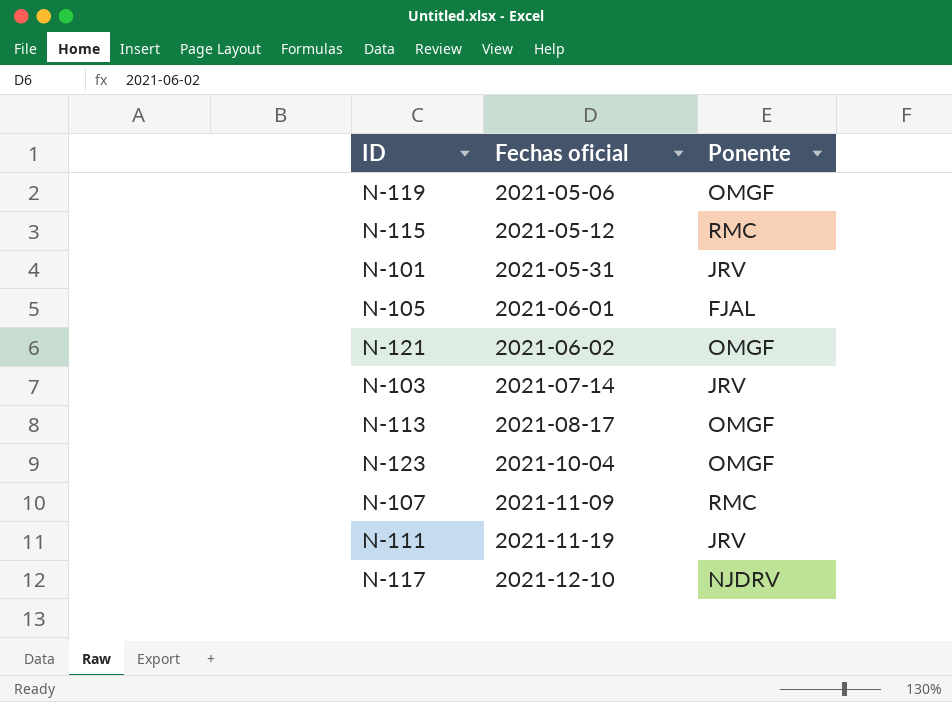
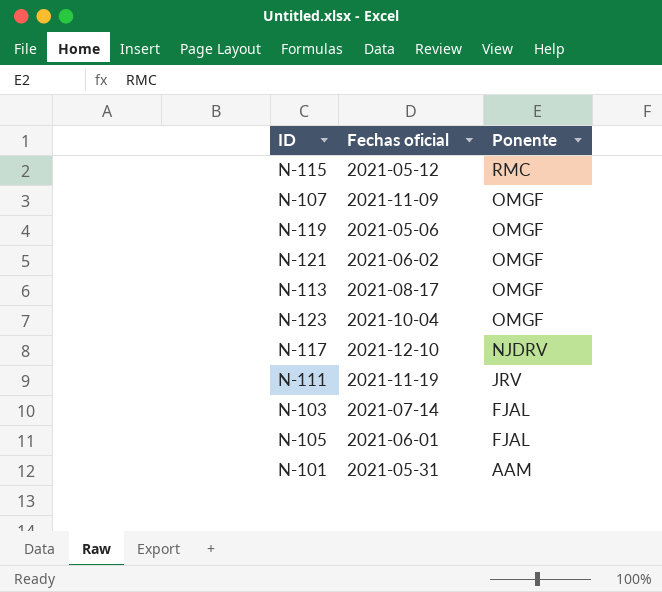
row order: Fechas oficial ascending -> Ponente descending
N-107 | Ponente: RMC -> OMGF
N-103 | Ponente: JRV -> FJAL
N-101 | Ponente: JRV -> AAM

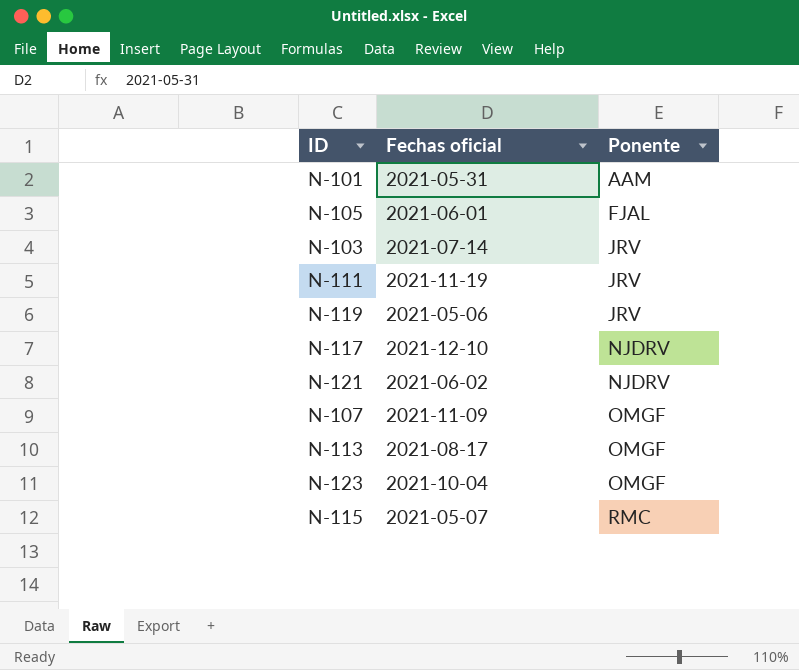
row order: Ponente descending -> Ponente ascending
N-103 | Ponente: FJAL -> JRV
N-119 | Ponente: OMGF -> JRV
N-121 | Ponente: OMGF -> NJDRV
N-115 | Fechas oficial: 2021-05-12 -> 2021-05-07

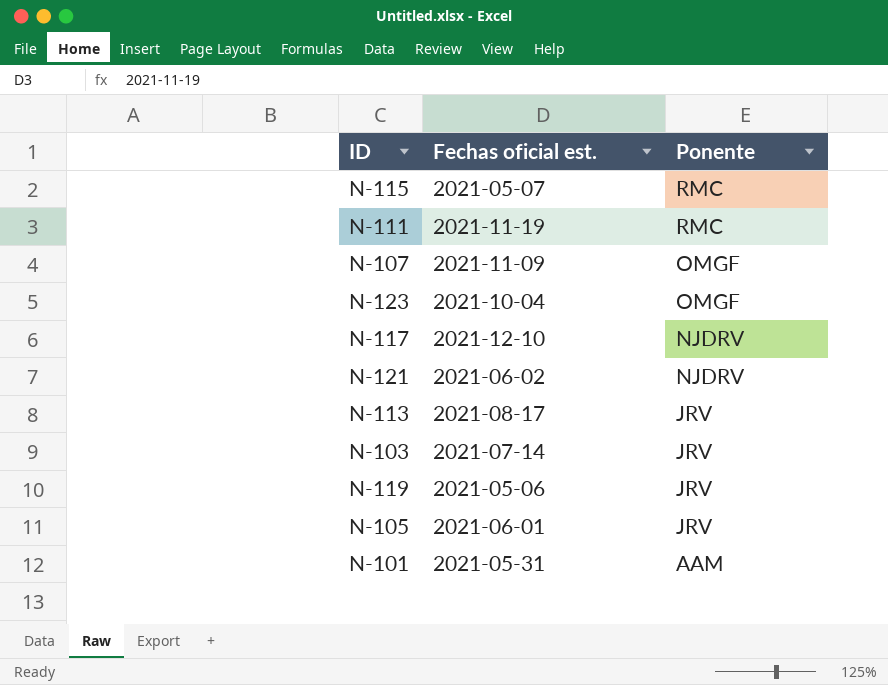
row order: Ponente ascending -> Ponente descending
column name: Fechas oficial -> Fechas oficial est.
N-111 | Ponente: JRV -> RMC
N-113 | Ponente: OMGF -> JRV
N-105 | Ponente: FJAL -> JRV

